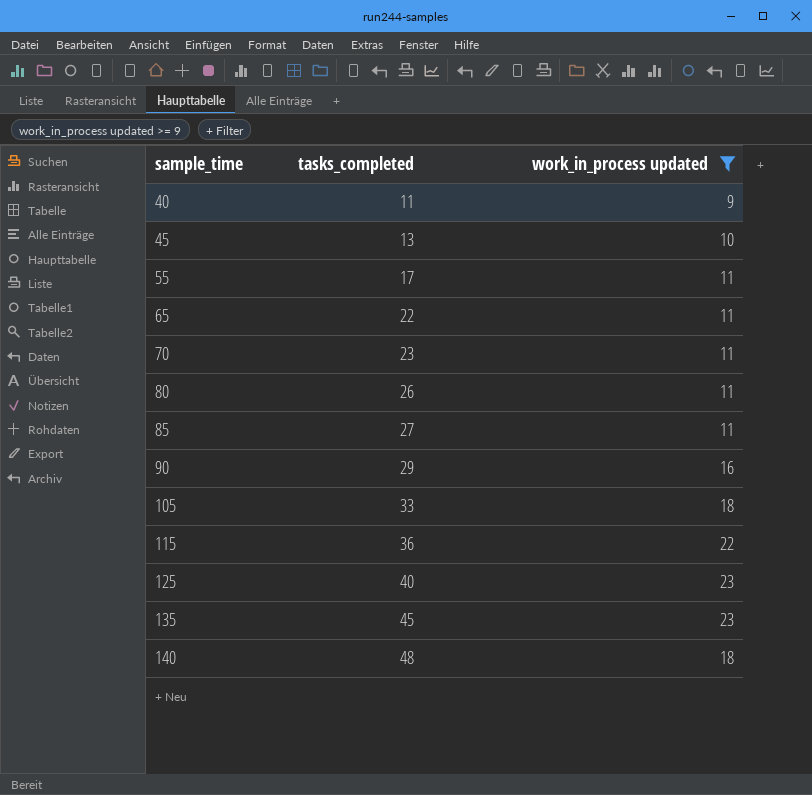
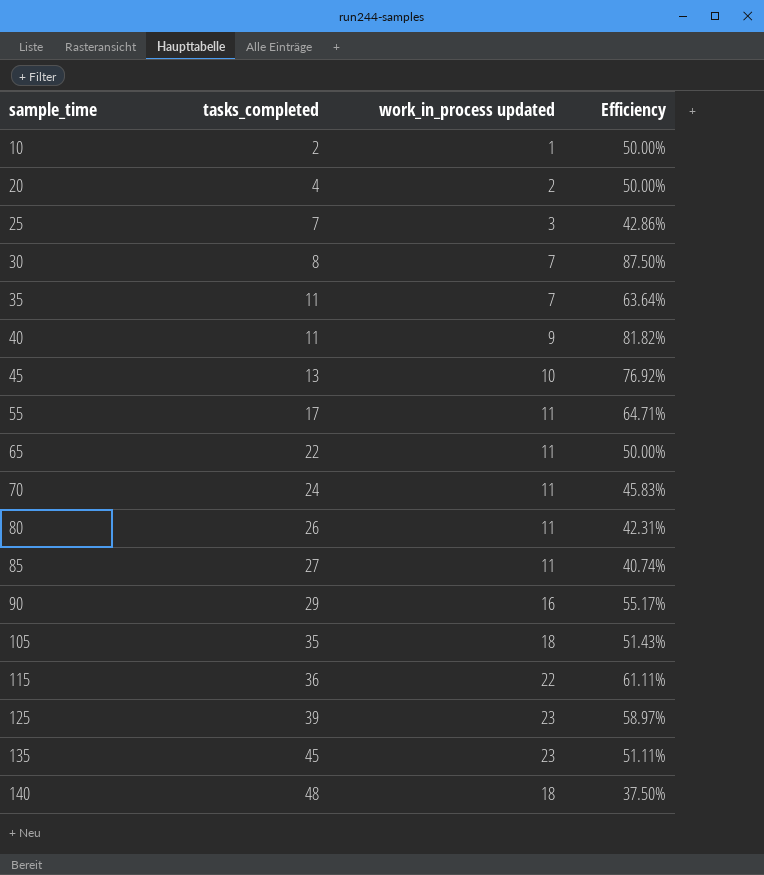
filter: work_in_process updated >= 9 -> none
column Efficiency | formula: none -> [work_in_process updated] / [tasks_completed]
70 | tasks_completed: 23 -> 24
105 | tasks_completed: 33 -> 35
125 | tasks_completed: 40 -> 39

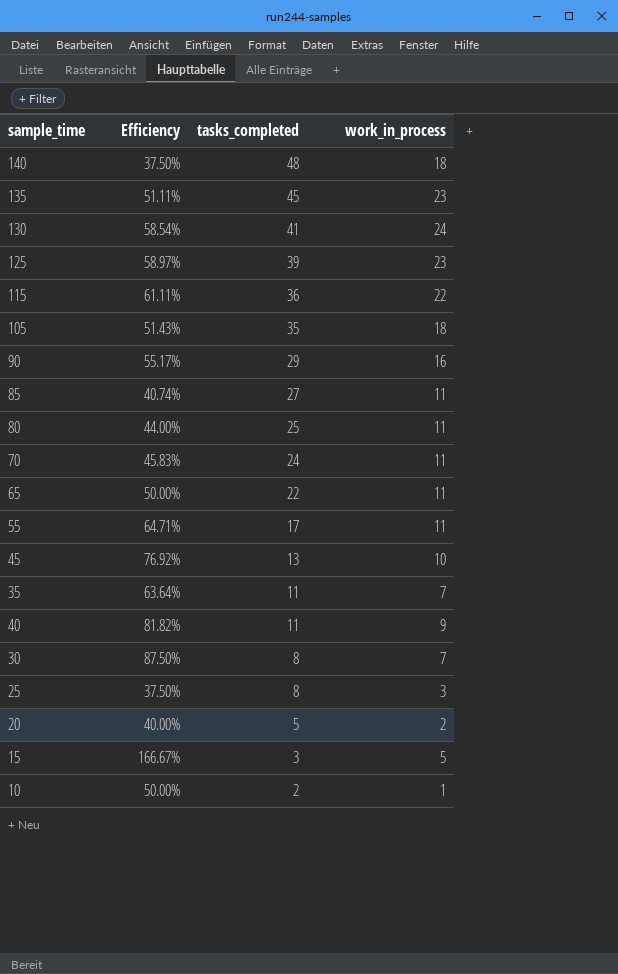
row order: sample_time ascending -> tasks_completed descending
column Efficiency | position: 4 -> 2
column name: work_in_process updated -> work_in_process
row 130: none -> 58.54% | 41 | 24
80 | Efficiency: 42.31% -> 44.00%
80 | tasks_completed: 26 -> 25
25 | Efficiency: 42.86% -> 37.50%
25 | tasks_completed: 7 -> 8
20 | Efficiency: 50.00% -> 40.00%
20 | tasks_completed: 4 -> 5
row 15: none -> 166.67% | 3 | 5

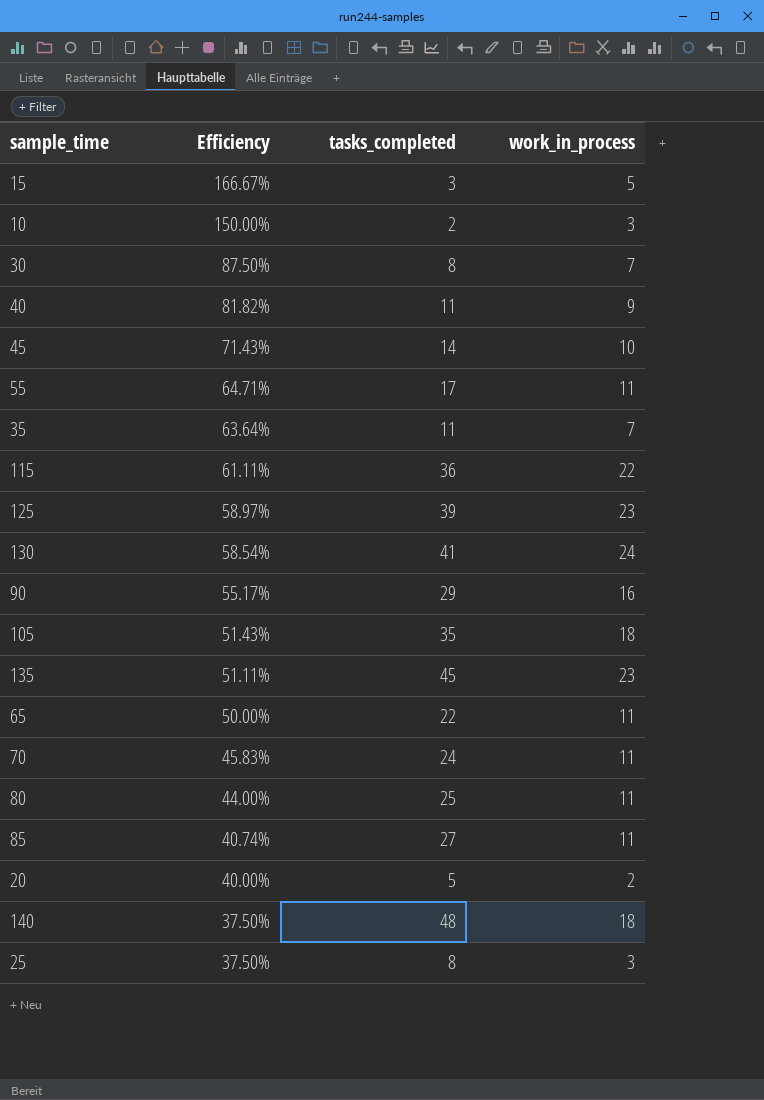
row order: tasks_completed descending -> Efficiency descending
10 | Efficiency: 50.00% -> 150.00%
10 | work_in_process: 1 -> 3
45 | Efficiency: 76.92% -> 71.43%
45 | tasks_completed: 13 -> 14

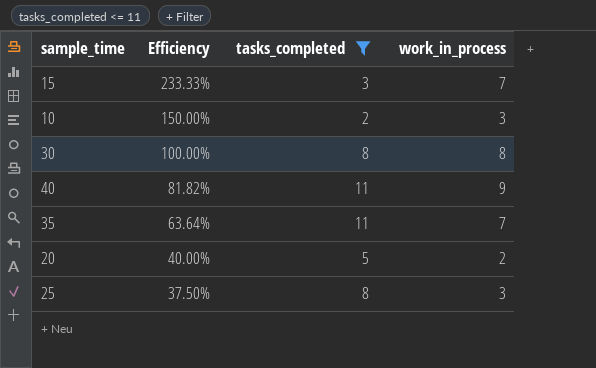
filter: none -> tasks_completed <= 11
15 | Efficiency: 166.67% -> 233.33%
15 | work_in_process: 5 -> 7
30 | Efficiency: 87.50% -> 100.00%
30 | work_in_process: 7 -> 8

